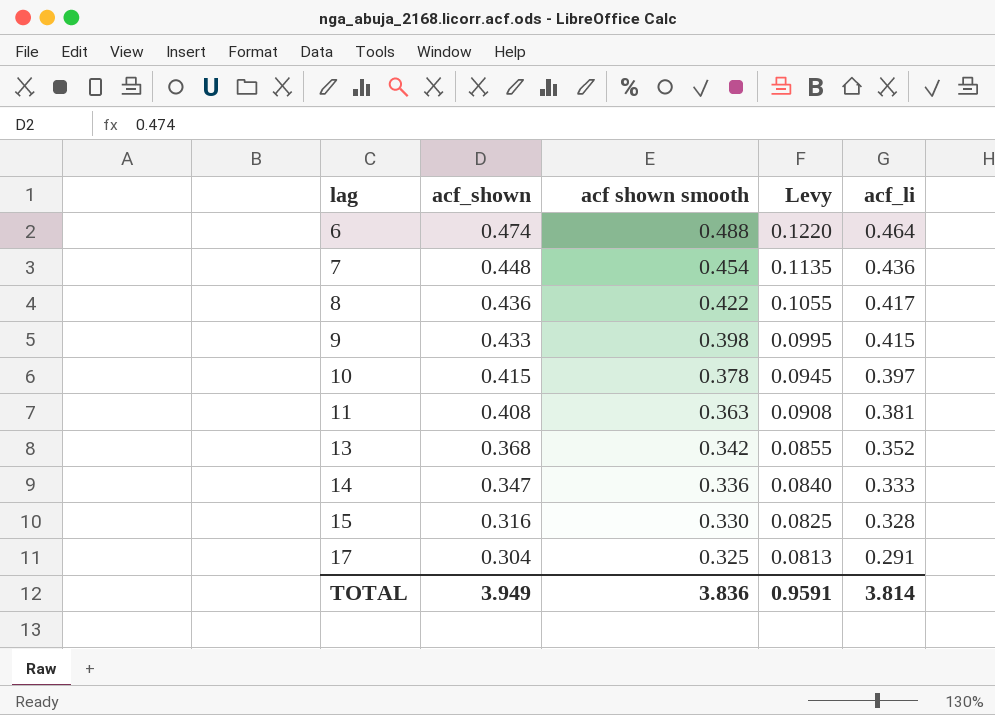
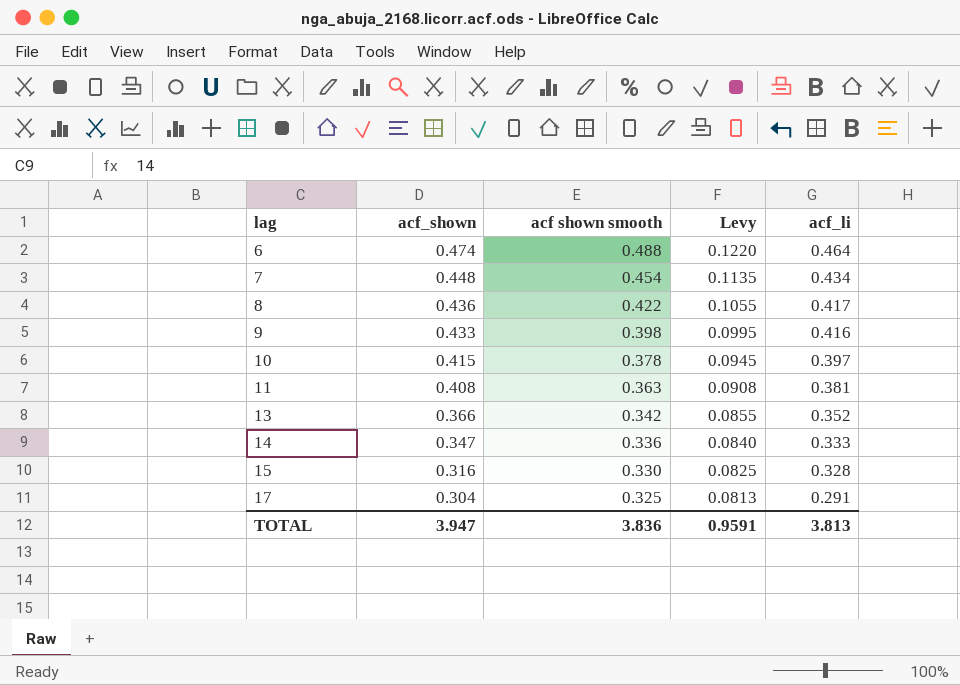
7 | acf_li: 0.436 -> 0.434
9 | acf_li: 0.415 -> 0.416
13 | acf_shown: 0.368 -> 0.366
TOTAL | acf_shown: 3.949 -> 3.947
TOTAL | acf_li: 3.814 -> 3.813

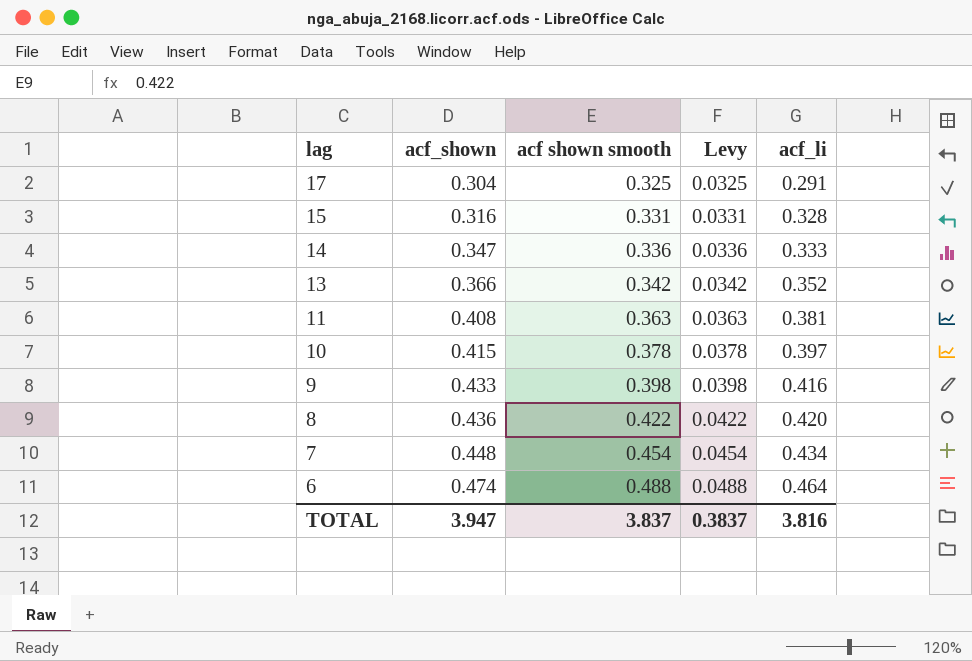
row order: lag ascending -> lag descending
column Levy | formula: [acf shown smooth] * 0.25 -> [acf shown smooth] * 0.1
15 | acf shown smooth: 0.330 -> 0.331
8 | acf_li: 0.417 -> 0.420
TOTAL | acf shown smooth: 3.836 -> 3.837
TOTAL | Levy: 0.9591 -> 0.3837
TOTAL | acf_li: 3.813 -> 3.816

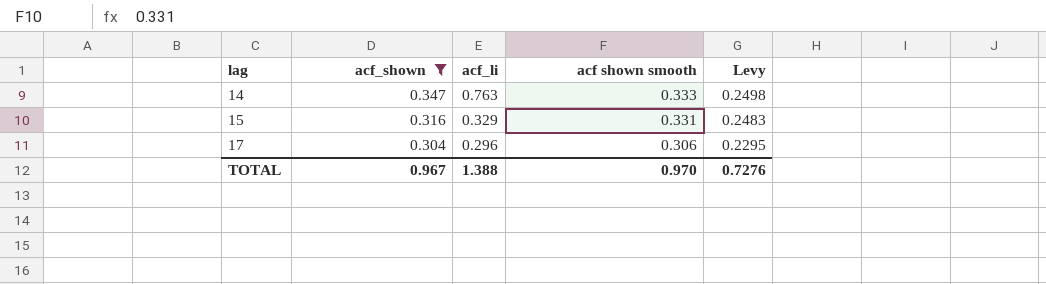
filter: none -> acf_shown <= 0.347
row order: lag descending -> lag ascending
column acf_li | position: 5 -> 3
column Levy | formula: [acf shown smooth] * 0.1 -> [acf shown smooth] * 0.75
14 | acf_li: 0.333 -> 0.763
14 | acf shown smooth: 0.336 -> 0.333
15 | acf_li: 0.328 -> 0.329
17 | acf_li: 0.291 -> 0.296
17 | acf shown smooth: 0.325 -> 0.306
TOTAL | acf_shown: 3.947 -> 0.967
TOTAL | acf_li: 3.816 -> 1.388
TOTAL | acf shown smooth: 3.837 -> 0.970
TOTAL | Levy: 0.3837 -> 0.7276

